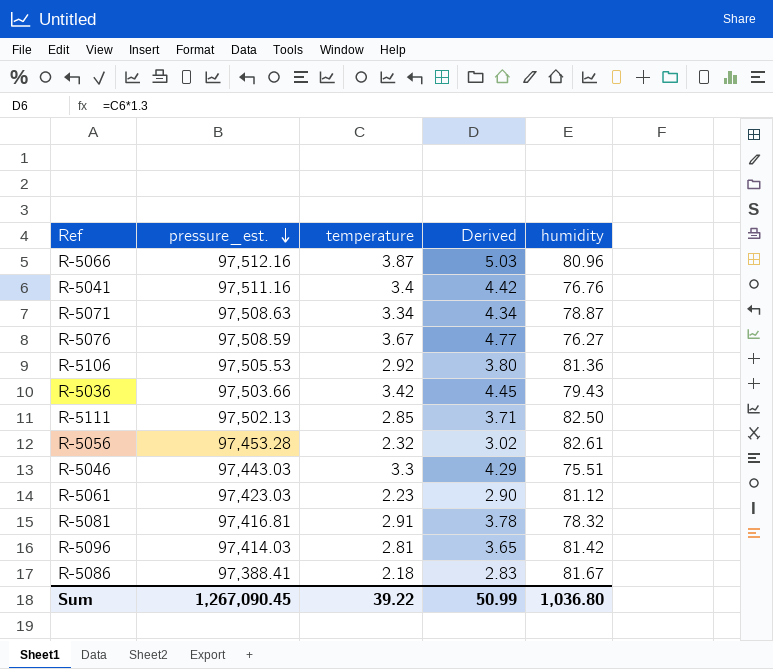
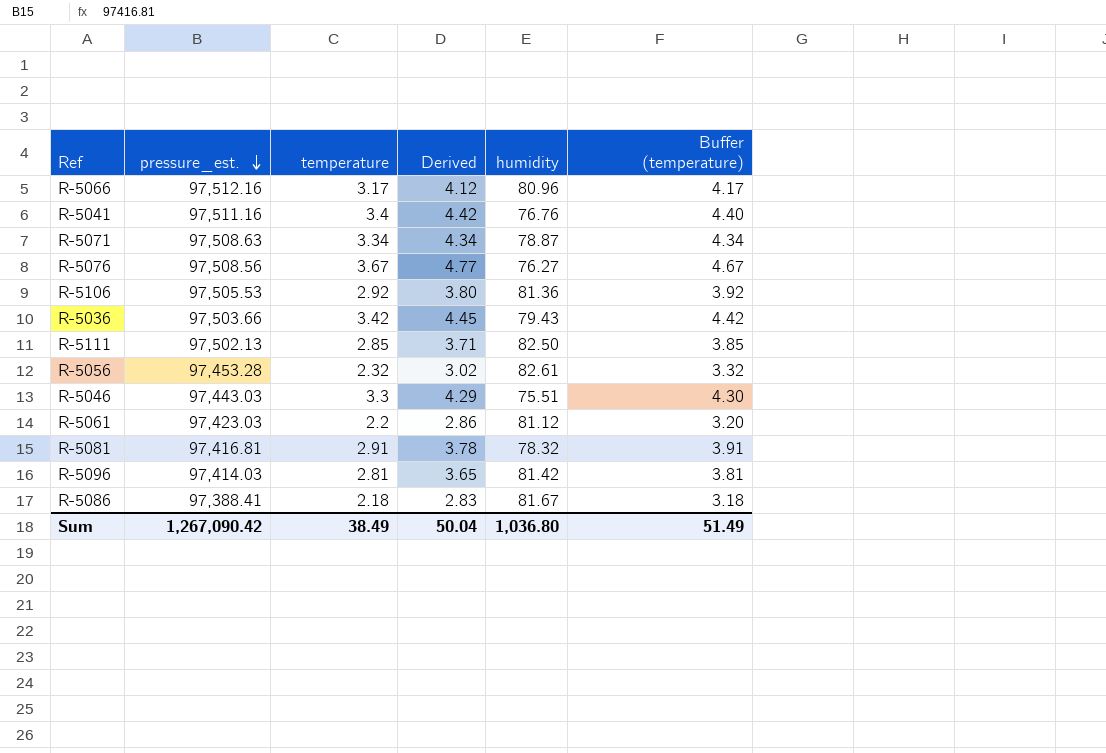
column Buffer (temperature) | formula: none -> [temperature] + 1
R-5066 | temperature: 3.87 -> 3.17
R-5066 | Derived: 5.03 -> 4.12
R-5076 | pressure_est.: 97,508.59 -> 97,508.56
R-5061 | temperature: 2.23 -> 2.2
R-5061 | Derived: 2.90 -> 2.86
Sum | pressure_est.: 1,267,090.45 -> 1,267,090.42
Sum | temperature: 39.22 -> 38.49
Sum | Derived: 50.99 -> 50.04

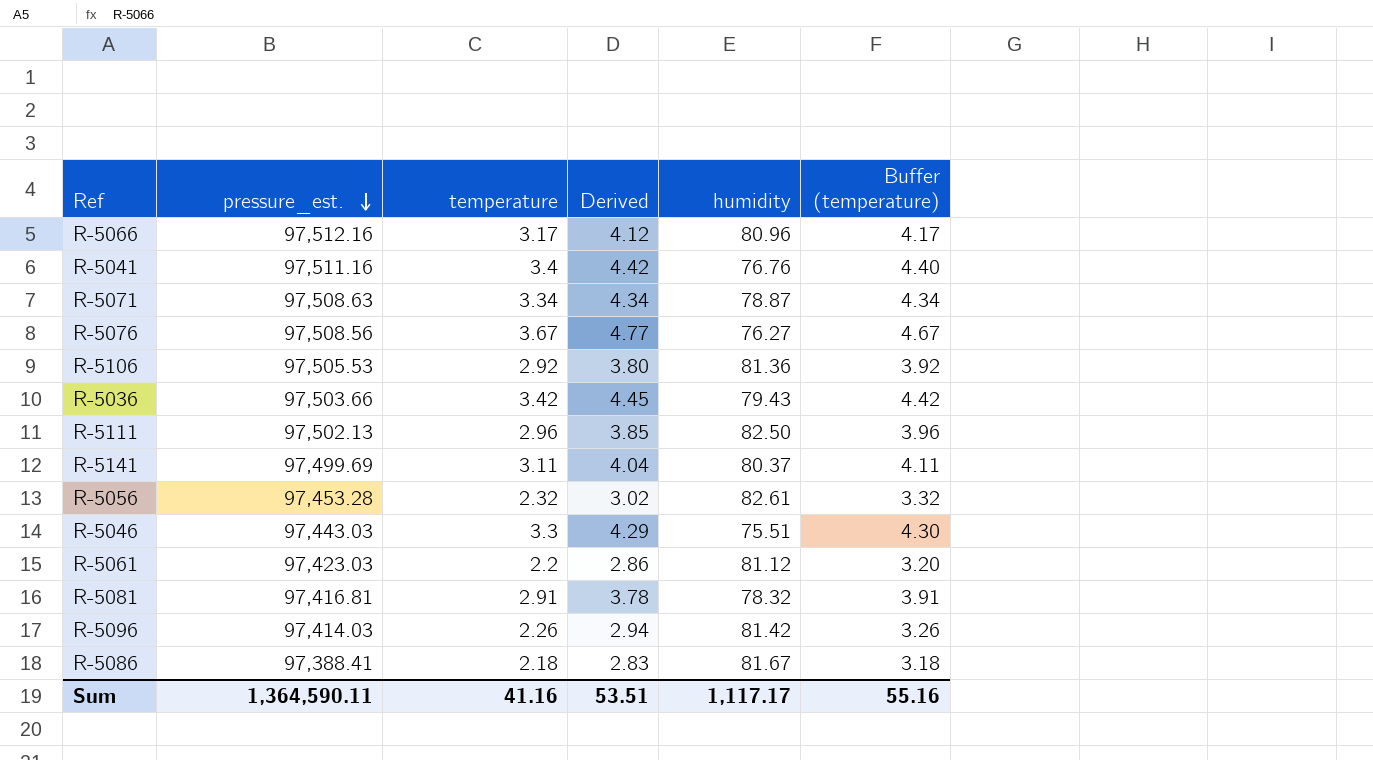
R-5111 | temperature: 2.85 -> 2.96
R-5111 | Derived: 3.71 -> 3.85
R-5111 | Buffer (temperature): 3.85 -> 3.96
row R-5141: none -> 97,499.69 | 3.11 | 4.04 | 80.37 | 4.11
R-5096 | temperature: 2.81 -> 2.26
R-5096 | Derived: 3.65 -> 2.94
R-5096 | Buffer (temperature): 3.81 -> 3.26
Sum | pressure_est.: 1,267,090.42 -> 1,364,590.11
Sum | temperature: 38.49 -> 41.16
Sum | Derived: 50.04 -> 53.51
Sum | humidity: 1,036.80 -> 1,117.17
Sum | Buffer (temperature): 51.49 -> 55.16

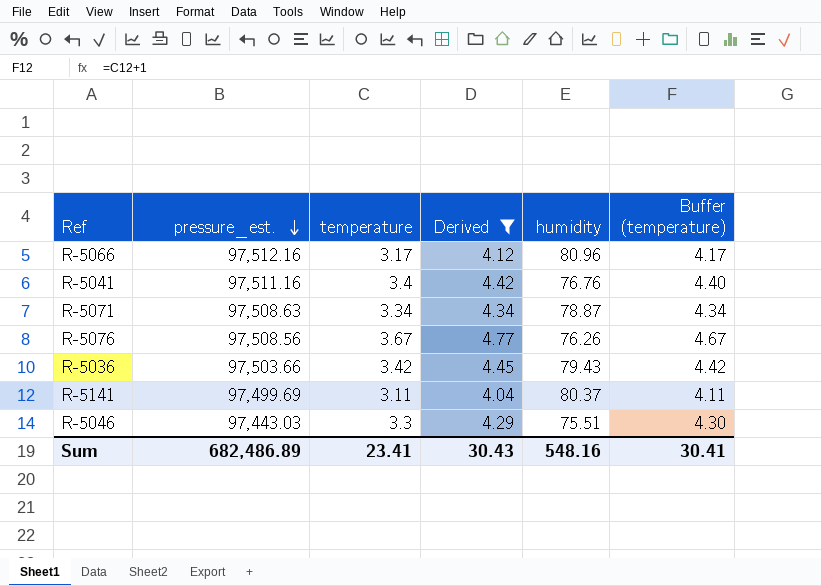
filter: none -> Derived >= 4.04
R-5076 | humidity: 76.27 -> 76.26
Sum | pressure_est.: 1,364,590.11 -> 682,486.89
Sum | temperature: 41.16 -> 23.41
Sum | Derived: 53.51 -> 30.43
Sum | humidity: 1,117.17 -> 548.16
Sum | Buffer (temperature): 55.16 -> 30.41

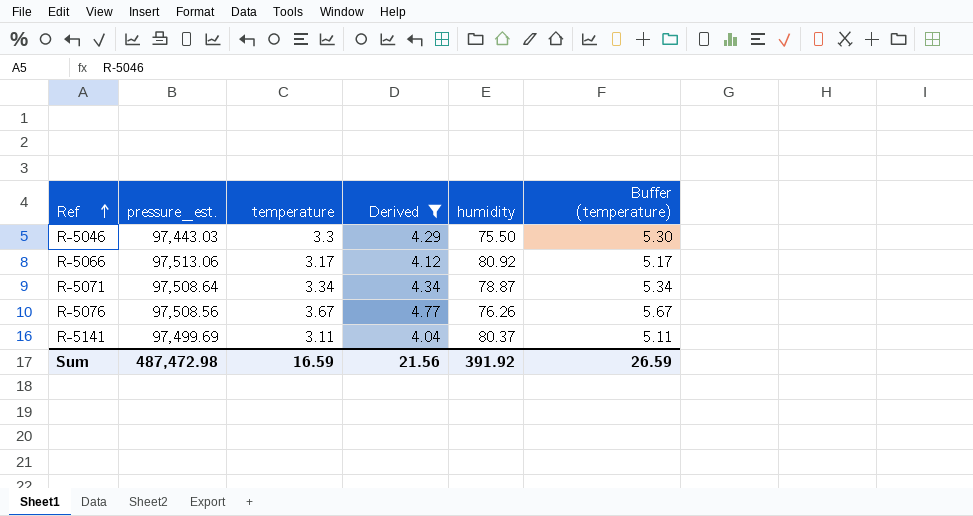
row order: pressure_est. descending -> Ref ascending
column Buffer (temperature) | formula: [temperature] + 1 -> [temperature] + 2
row R-5041: 97,511.16 | 3.4 | 4.42 | 76.76 | 4.40 -> none
row R-5036: 97,503.66 | 3.42 | 4.45 | 79.43 | 4.42 -> none
R-5046 | humidity: 75.51 -> 75.50
R-5066 | pressure_est.: 97,512.16 -> 97,513.06
R-5066 | humidity: 80.96 -> 80.92
R-5071 | pressure_est.: 97,508.63 -> 97,508.64
Sum | pressure_est.: 682,486.89 -> 487,472.98
Sum | temperature: 23.41 -> 16.59
Sum | Derived: 30.43 -> 21.56
Sum | humidity: 548.16 -> 391.92
Sum | Buffer (temperature): 30.41 -> 26.59

